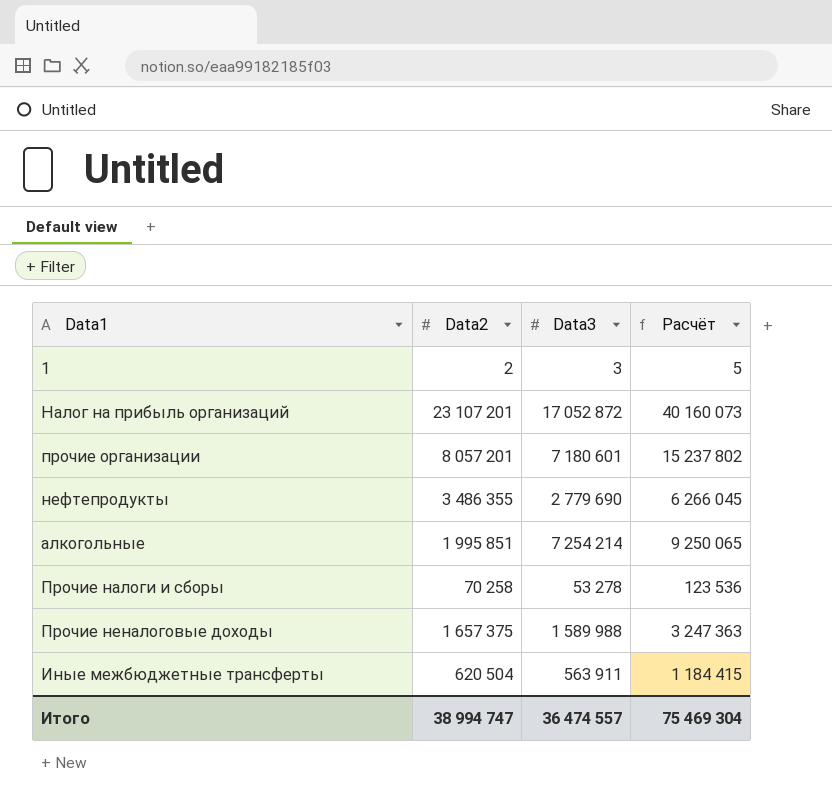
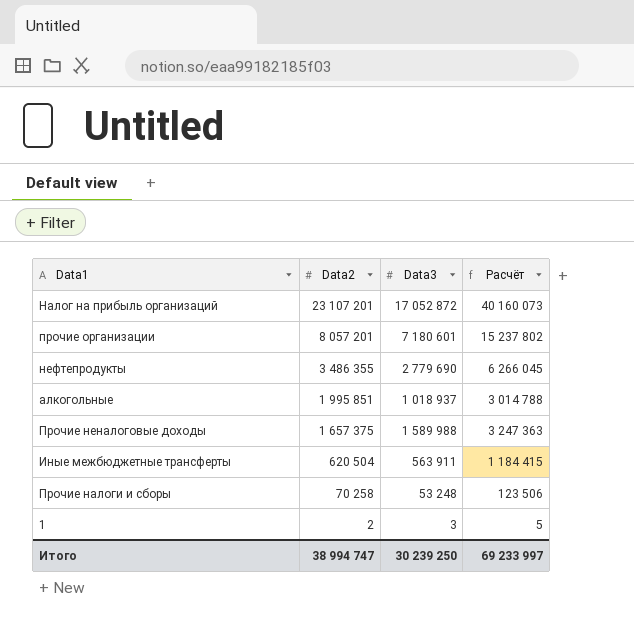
row order: none -> Data2 descending
алкогольные | Data3: 7 254 214 -> 1 018 937
алкогольные | Расчёт: 9 250 065 -> 3 014 788
Прочие налоги и сборы | Data3: 53 278 -> 53 248
Прочие налоги и сборы | Расчёт: 123 536 -> 123 506
Итого | Data3: 36 474 557 -> 30 239 250
Итого | Расчёт: 75 469 304 -> 69 233 997

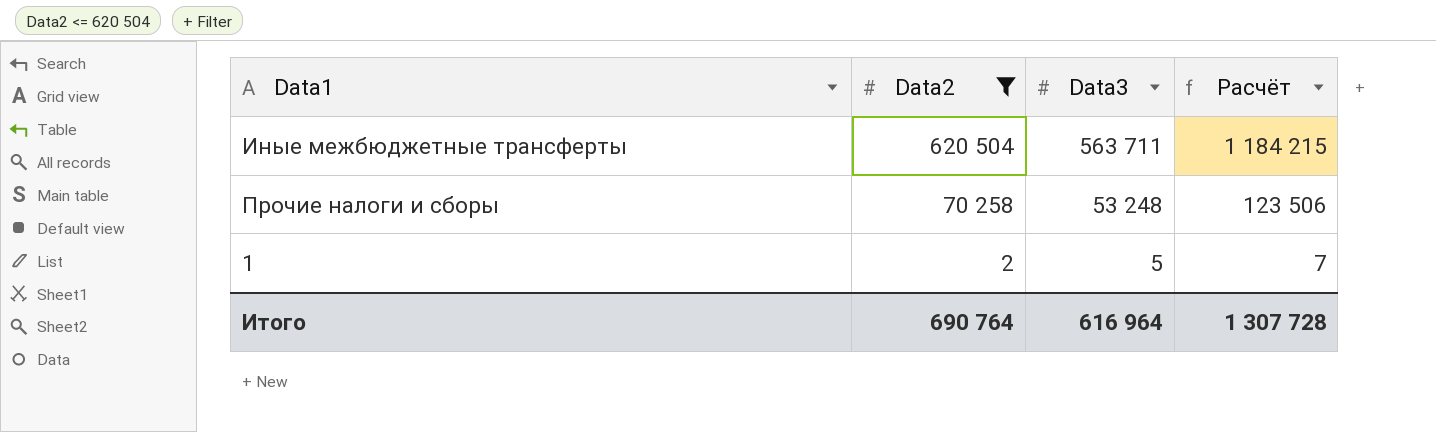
filter: none -> Data2 <= 620 504
Иные межбюджетные трансферты | Data3: 563 911 -> 563 711
Иные межбюджетные трансферты | Расчёт: 1 184 415 -> 1 184 215
1 | Data3: 3 -> 5
1 | Расчёт: 5 -> 7
Итого | Data2: 38 994 747 -> 690 764
Итого | Data3: 30 239 250 -> 616 964
Итого | Расчёт: 69 233 997 -> 1 307 728

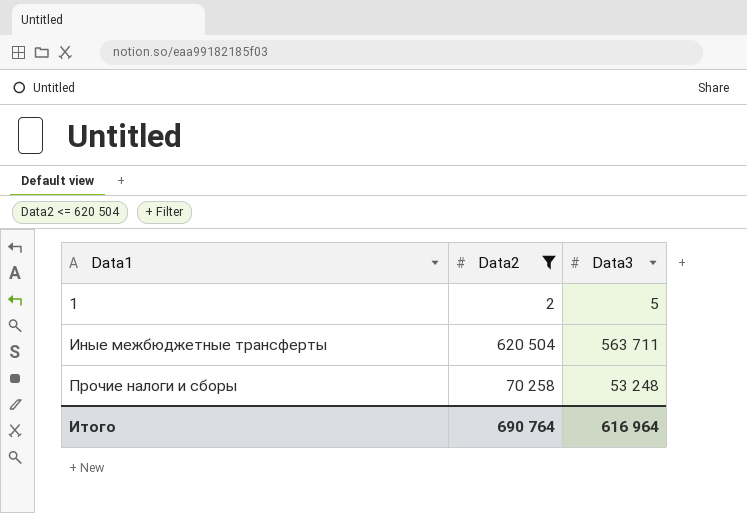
row order: Data2 descending -> Data1 ascending
column Расчёт | formula: [Data2] + [Data3] -> none

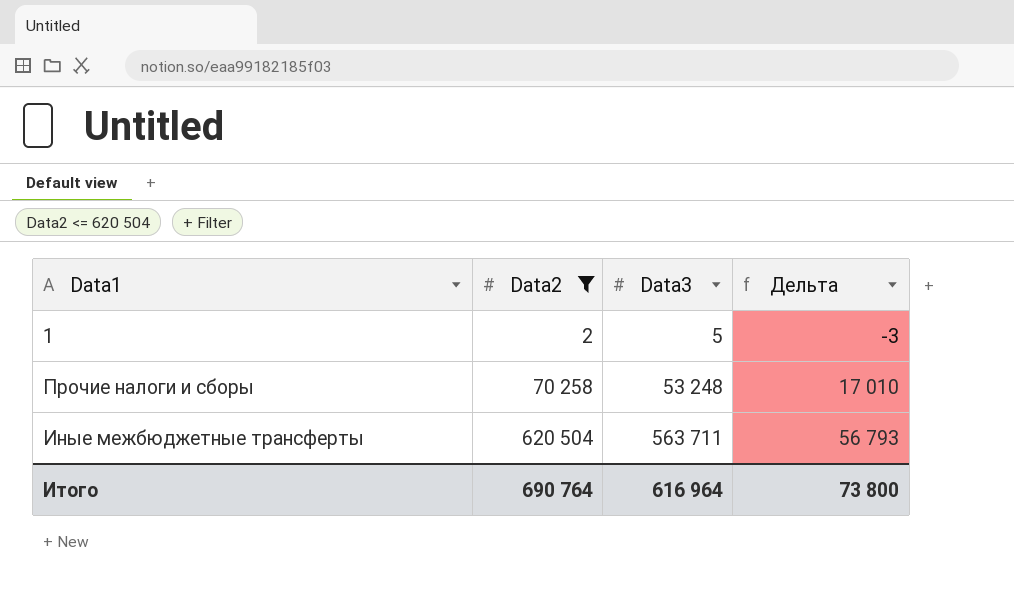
row order: Data1 ascending -> Data2 ascending
column Дельта | formula: none -> [Data2] - [Data3]

